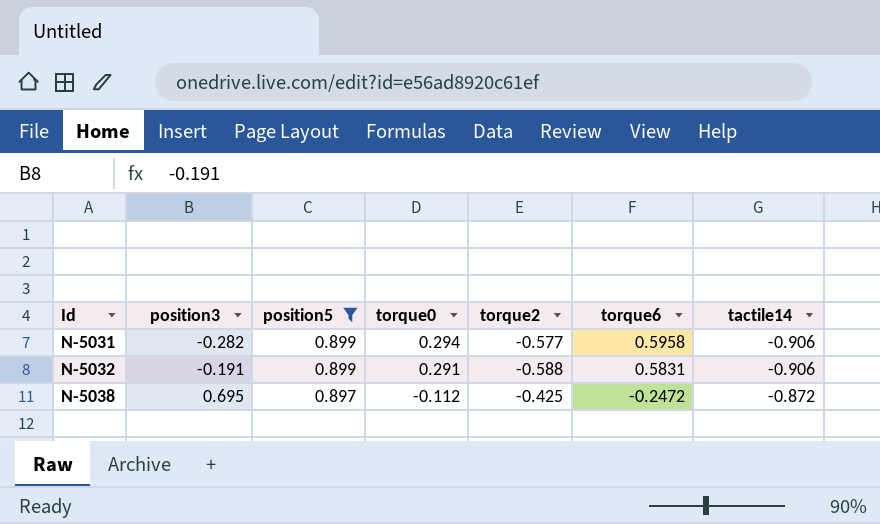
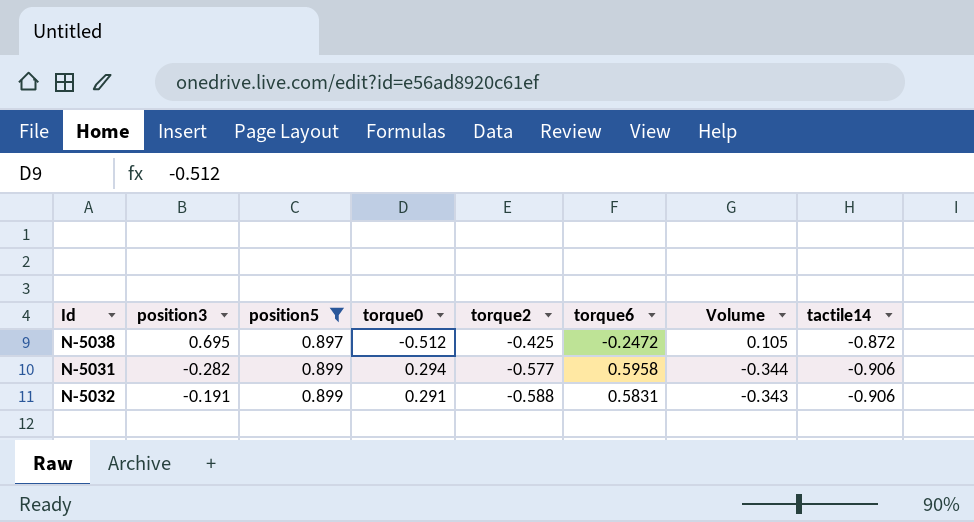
row order: Id ascending -> position5 ascending
column Volume | formula: none -> [torque2] * [torque6]
N-5038 | torque0: -0.112 -> -0.512

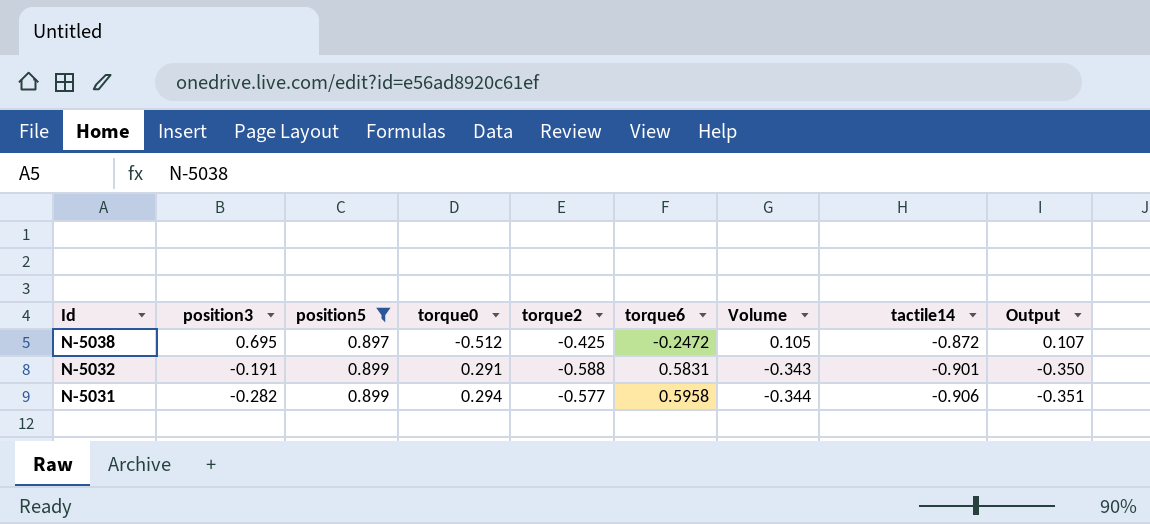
row order: position5 ascending -> Id descending
column Output | formula: none -> [Volume] * 1.02
N-5032 | tactile14: -0.906 -> -0.901

